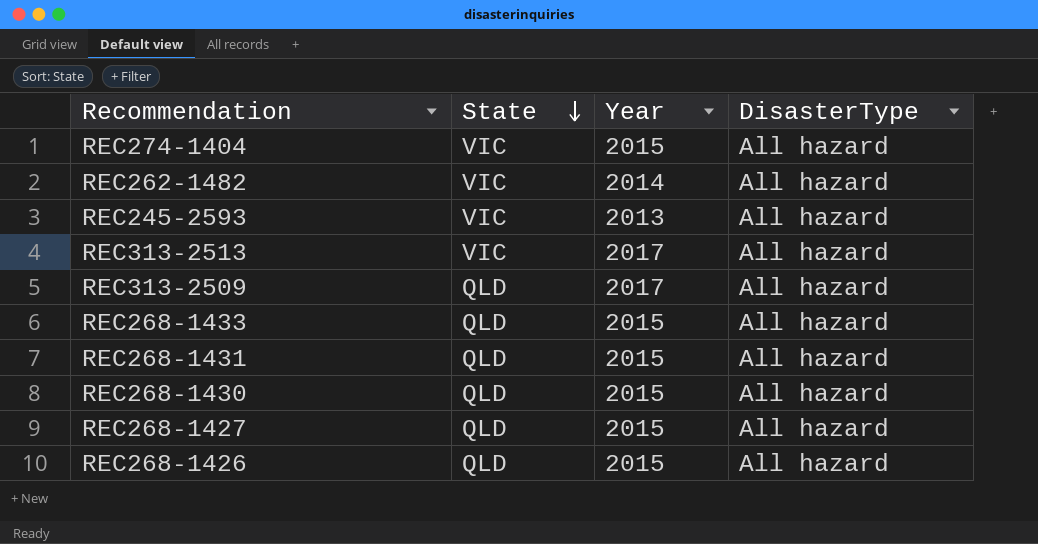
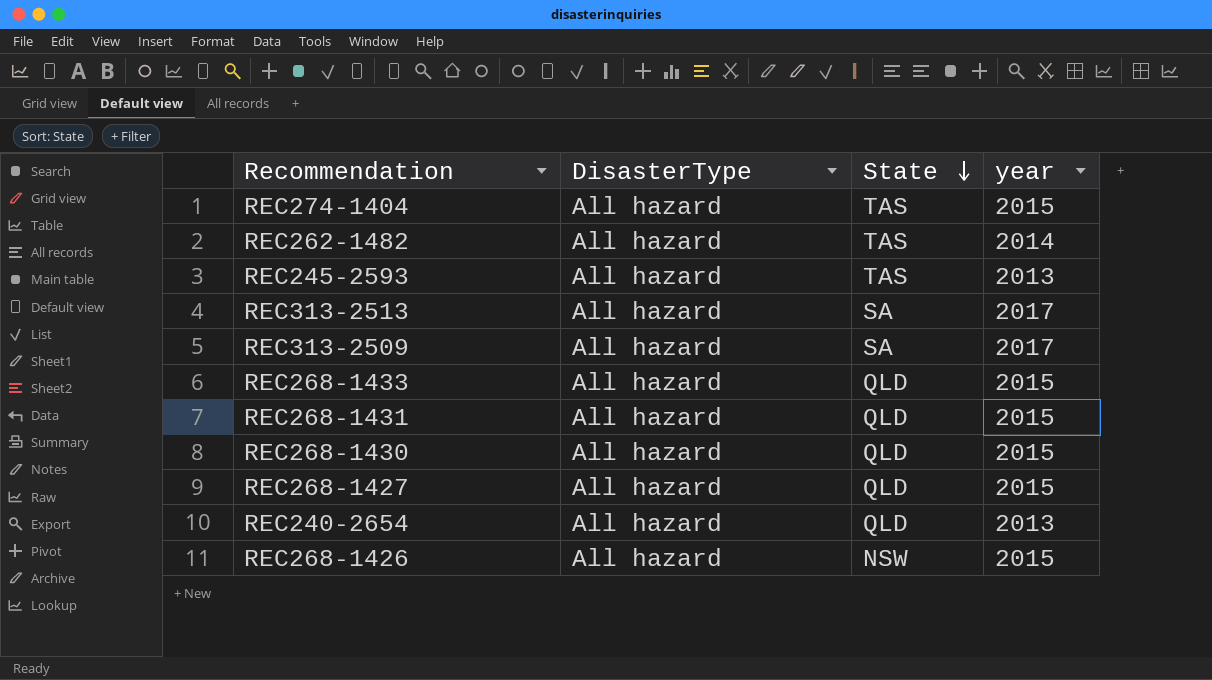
column DisasterType | position: 4 -> 2
column name: Year -> year
REC274-1404 | State: VIC -> TAS
REC262-1482 | State: VIC -> TAS
REC245-2593 | State: VIC -> TAS
REC313-2513 | State: VIC -> SA
REC313-2509 | State: QLD -> SA
row REC240-2654: none -> All hazard | QLD | 2013
REC268-1426 | State: QLD -> NSW

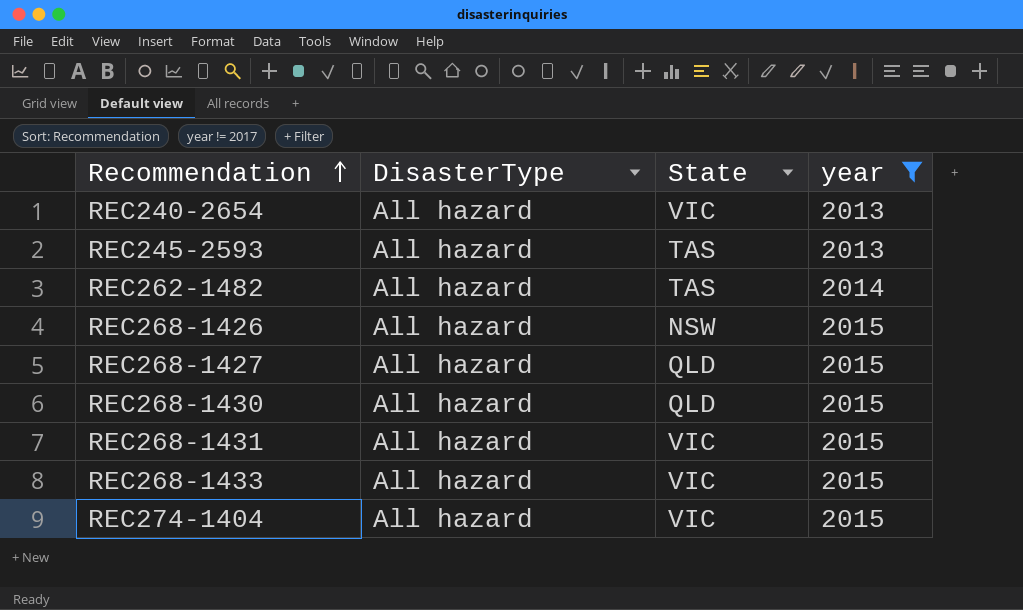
filter: none -> year != 2017
row order: State descending -> Recommendation ascending
REC240-2654 | State: QLD -> VIC
REC268-1431 | State: QLD -> VIC
REC268-1433 | State: QLD -> VIC
REC274-1404 | State: TAS -> VIC

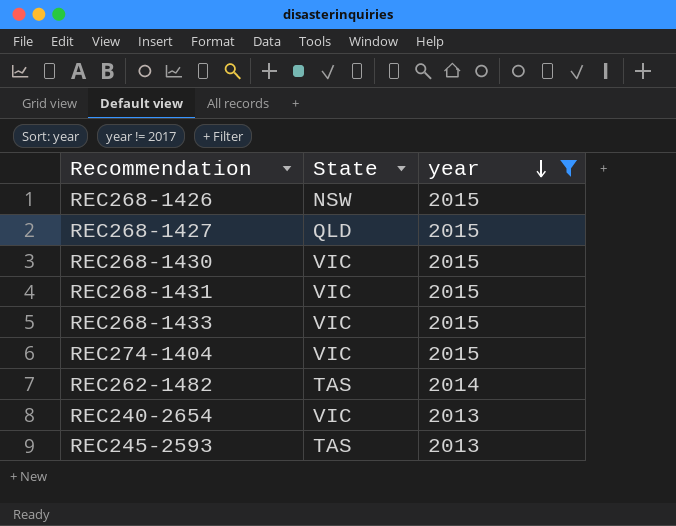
row order: Recommendation ascending -> year descending
column DisasterType | position: 2 -> none
REC268-1430 | State: QLD -> VIC

